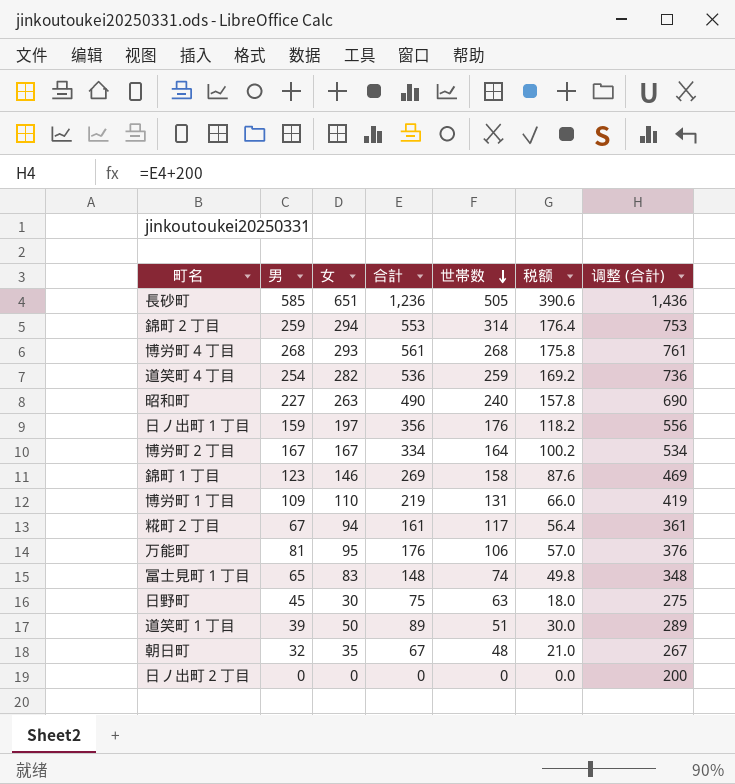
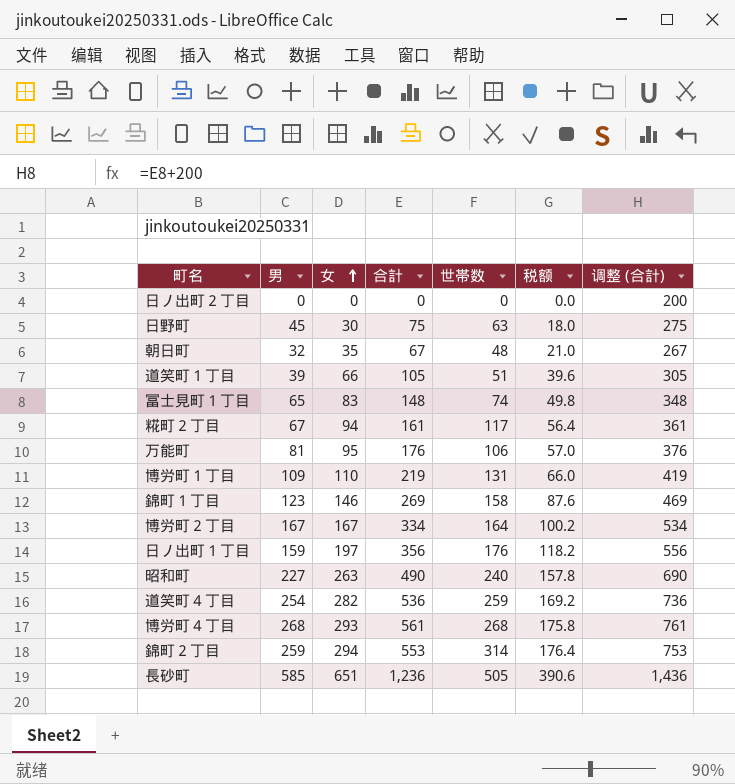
row order: 世帯数 descending -> 女 ascending
道笑町１丁目 | 女: 50 -> 66
道笑町１丁目 | 合計: 89 -> 105
道笑町１丁目 | 税额: 30.0 -> 39.6
道笑町１丁目 | 调整 (合計): 289 -> 305

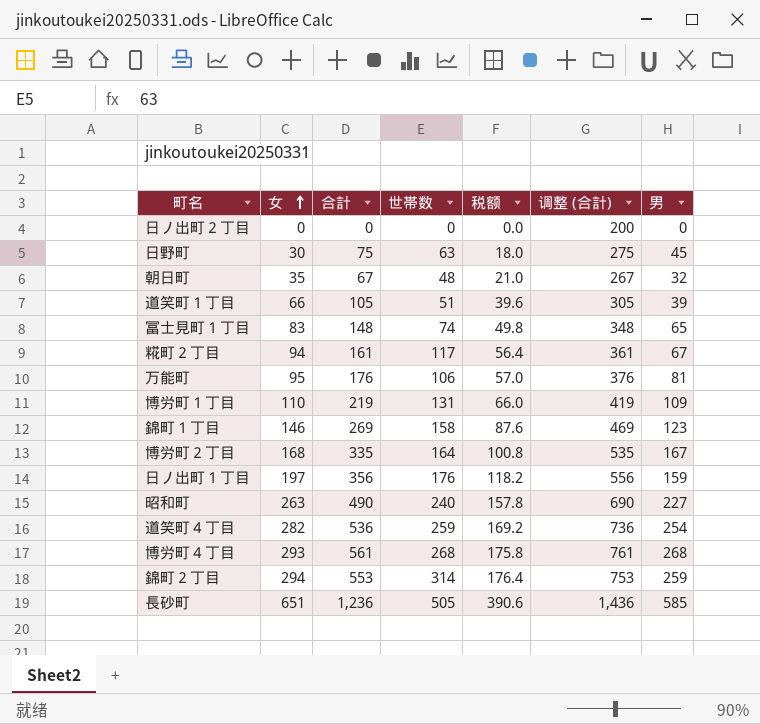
column 男 | position: 2 -> 7
博労町２丁目 | 女: 167 -> 168
博労町２丁目 | 合計: 334 -> 335
博労町２丁目 | 税额: 100.2 -> 100.8
博労町２丁目 | 调整 (合計): 534 -> 535

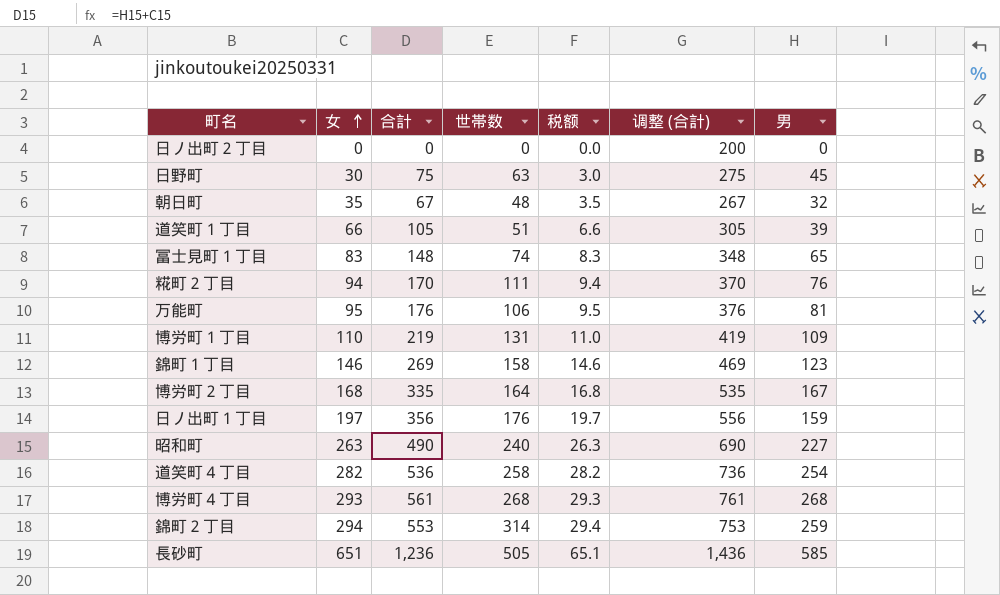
column 税额 | formula: [女] * 0.6 -> [女] * 0.1
糀町２丁目 | 合計: 161 -> 170
糀町２丁目 | 世帯数: 117 -> 111
糀町２丁目 | 调整 (合計): 361 -> 370
糀町２丁目 | 男: 67 -> 76
道笑町４丁目 | 世帯数: 259 -> 258

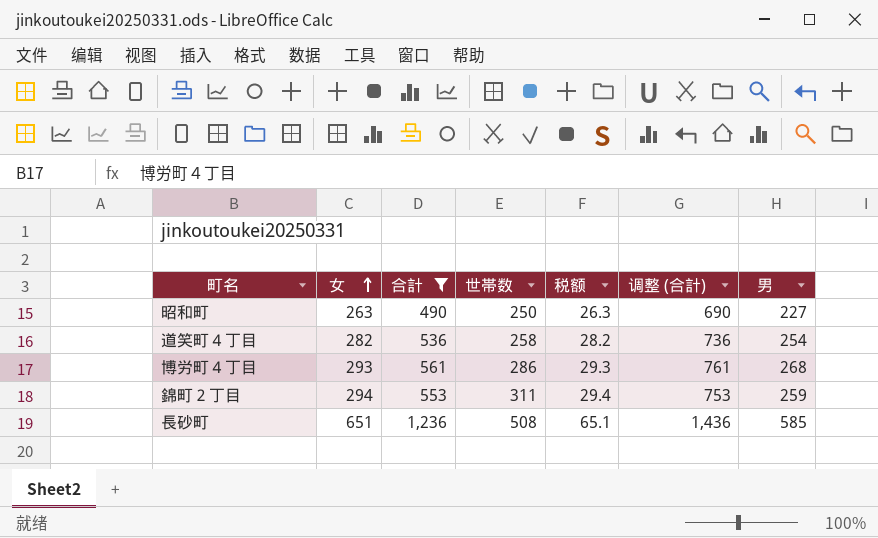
filter: none -> 合計 >= 490
昭和町 | 世帯数: 240 -> 250
博労町４丁目 | 世帯数: 268 -> 286
錦町２丁目 | 世帯数: 314 -> 311
長砂町 | 世帯数: 505 -> 508

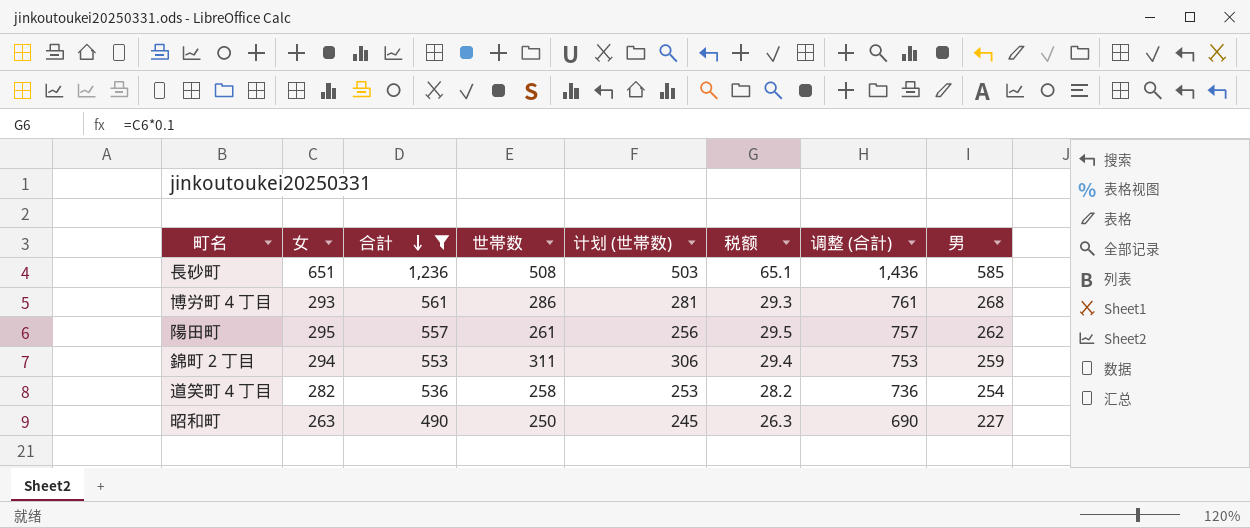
row order: 女 ascending -> 合計 descending
column 计划 (世帯数) | formula: none -> [世帯数] - 5
row 陽田町: none -> 295 | 557 | 261 | 256 | 29.5 | 757 | 262

